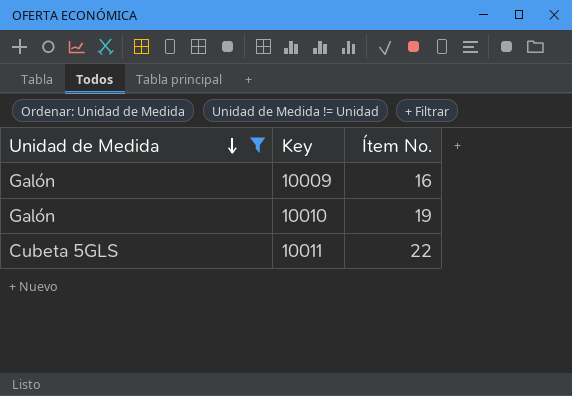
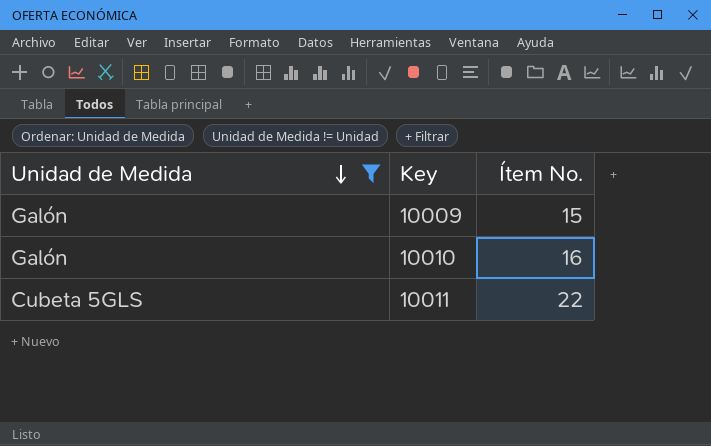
10009 | Ítem No.: 16 -> 15
10010 | Ítem No.: 19 -> 16

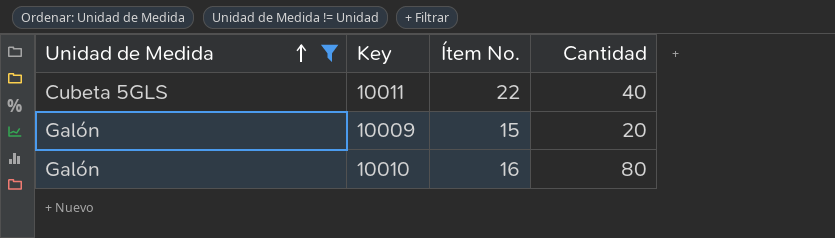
row order: Unidad de Medida descending -> Unidad de Medida ascending
column Cantidad | position: none -> 4

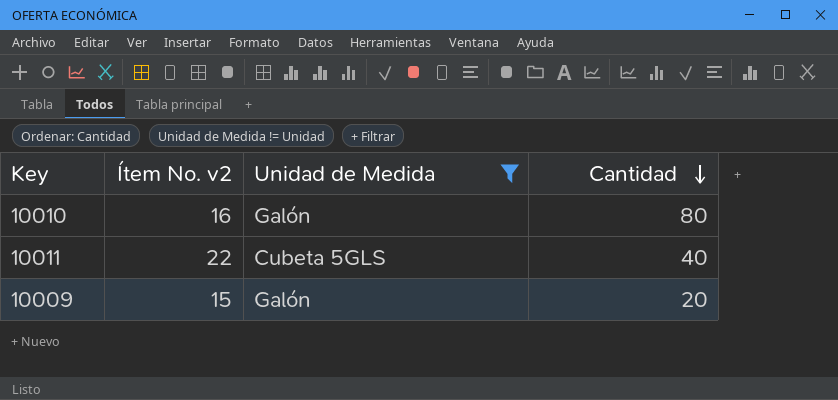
row order: Unidad de Medida ascending -> Cantidad descending
column name: Ítem No. -> Ítem No. v2
column Unidad de Medida | position: 1 -> 3

